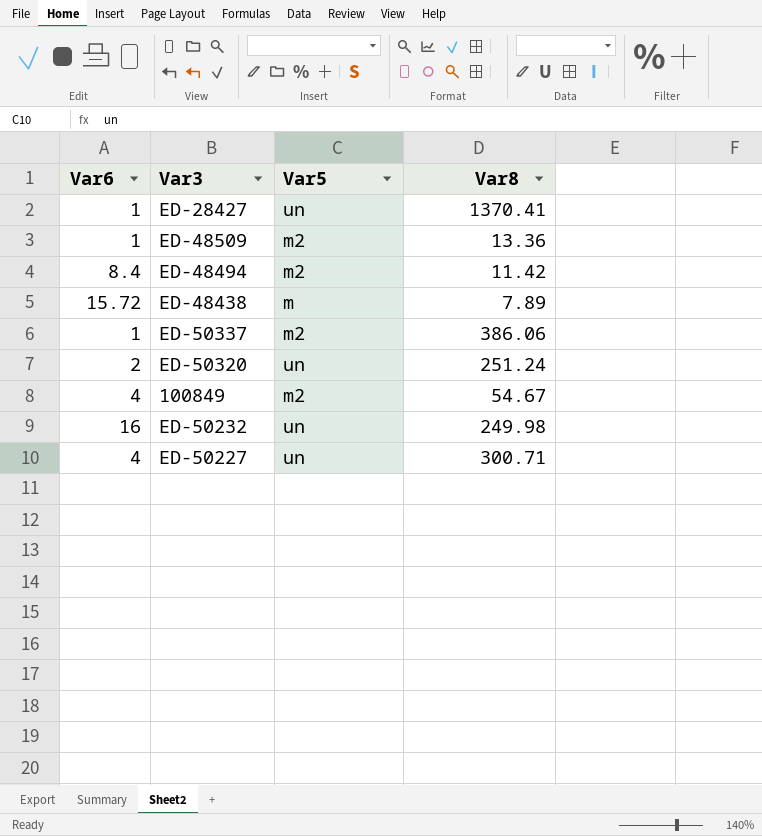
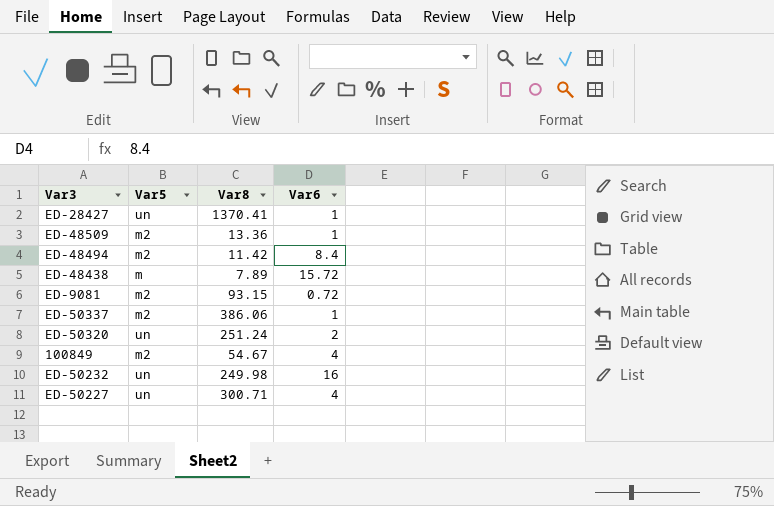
column Var6 | position: 1 -> 4
row ED-9081: none -> m2 | 93.15 | 0.72

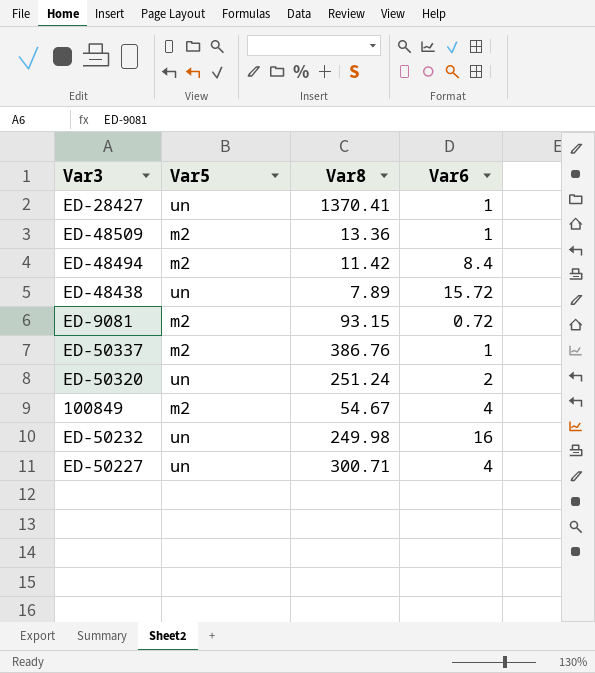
ED-48438 | Var5: m -> un
ED-50337 | Var8: 386.06 -> 386.76

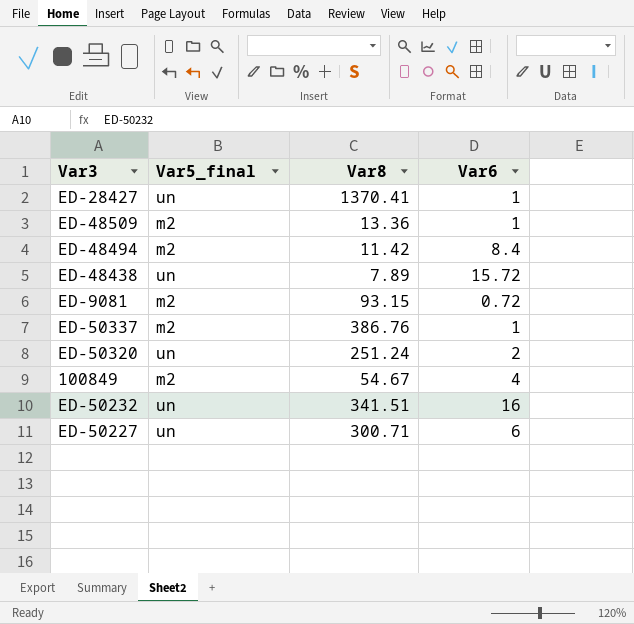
column name: Var5 -> Var5_final
ED-50232 | Var8: 249.98 -> 341.51
ED-50227 | Var6: 4 -> 6

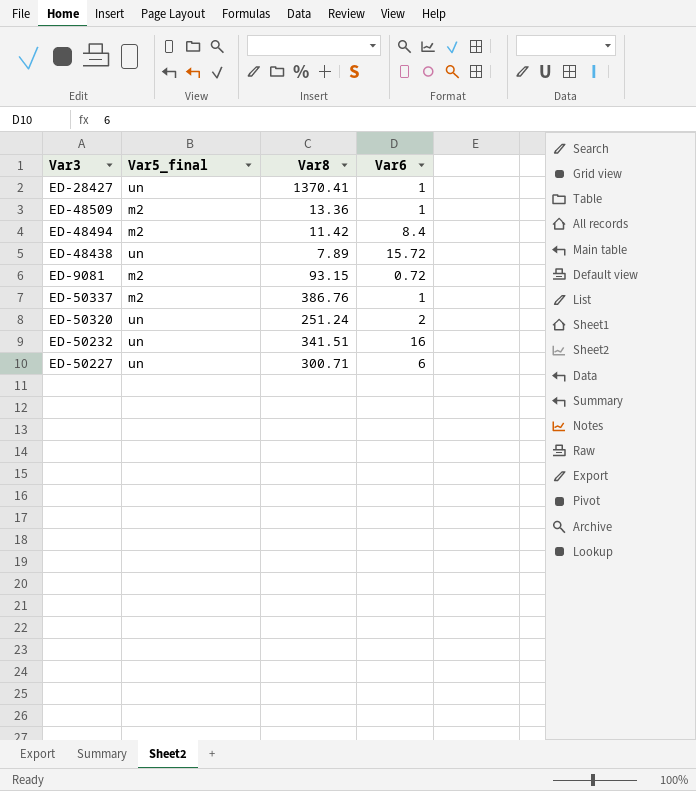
row 100849: m2 | 54.67 | 4 -> none

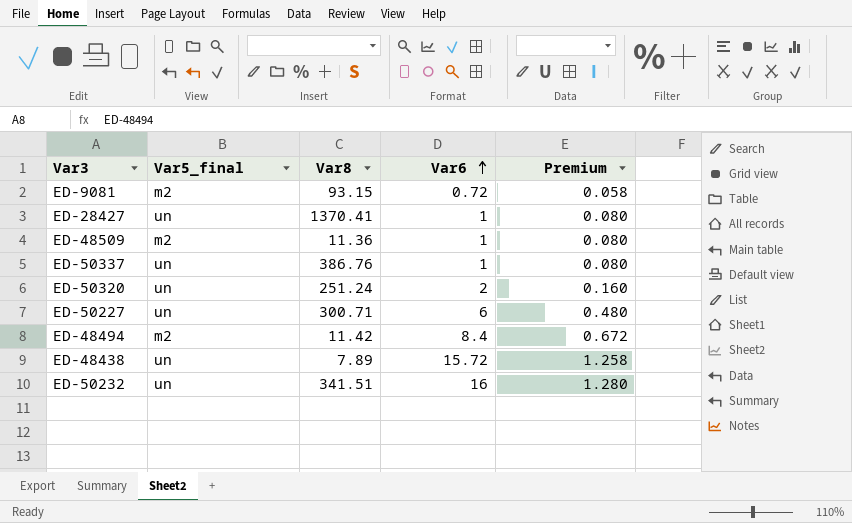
row order: none -> Var6 ascending
column Premium | formula: none -> [Var6] * 0.08
ED-48509 | Var8: 13.36 -> 11.36
ED-50337 | Var5_final: m2 -> un

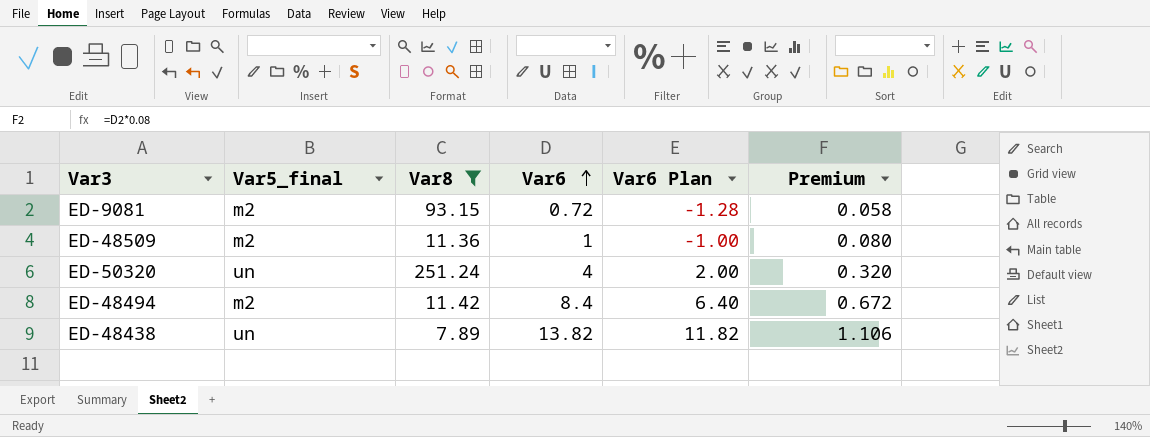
filter: none -> Var8 <= 251.24
column Var6 Plan | formula: none -> [Var6] - 2
ED-50320 | Var6: 2 -> 4
ED-50320 | Premium: 0.160 -> 0.320
ED-48438 | Var6: 15.72 -> 13.82
ED-48438 | Premium: 1.258 -> 1.106

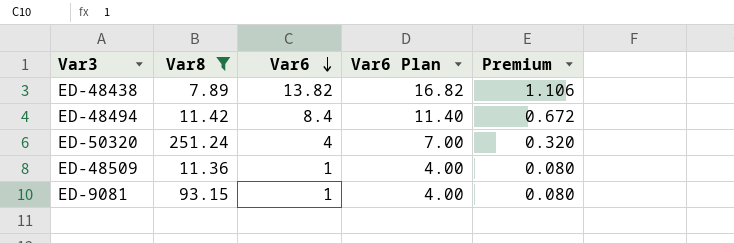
row order: Var6 ascending -> Var6 descending
column Var5_final | position: 2 -> none
column Var6 Plan | formula: [Var6] - 2 -> [Var6] + 3
ED-9081 | Var6: 0.72 -> 1
ED-9081 | Premium: 0.058 -> 0.080

